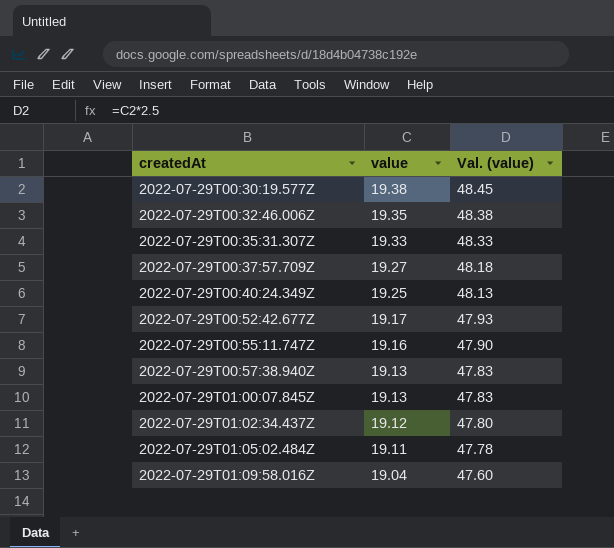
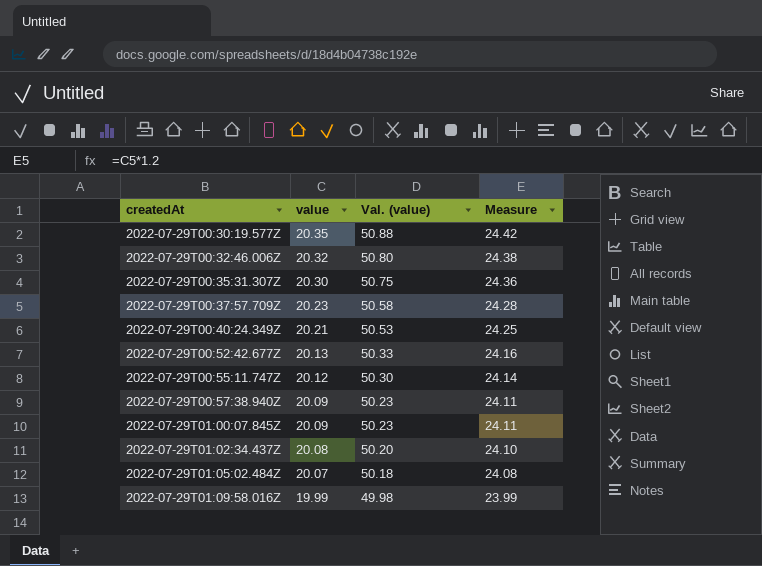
column Measure | formula: none -> [value] * 1.2
2022-07-29T00:30:19.577Z | value: 19.38 -> 20.35
2022-07-29T00:30:19.577Z | Val. (value): 48.45 -> 50.88
2022-07-29T00:32:46.006Z | value: 19.35 -> 20.32
2022-07-29T00:32:46.006Z | Val. (value): 48.38 -> 50.80
2022-07-29T00:35:31.307Z | value: 19.33 -> 20.30
2022-07-29T00:35:31.307Z | Val. (value): 48.33 -> 50.75
2022-07-29T00:37:57.709Z | value: 19.27 -> 20.23
2022-07-29T00:37:57.709Z | Val. (value): 48.18 -> 50.58
2022-07-29T00:40:24.349Z | value: 19.25 -> 20.21
2022-07-29T00:40:24.349Z | Val. (value): 48.13 -> 50.53
2022-07-29T00:52:42.677Z | value: 19.17 -> 20.13
2022-07-29T00:52:42.677Z | Val. (value): 47.93 -> 50.33
2022-07-29T00:55:11.747Z | value: 19.16 -> 20.12
2022-07-29T00:55:11.747Z | Val. (value): 47.90 -> 50.30
2022-07-29T00:57:38.940Z | value: 19.13 -> 20.09
2022-07-29T00:57:38.940Z | Val. (value): 47.83 -> 50.23
2022-07-29T01:00:07.845Z | value: 19.13 -> 20.09
2022-07-29T01:00:07.845Z | Val. (value): 47.83 -> 50.23
2022-07-29T01:02:34.437Z | value: 19.12 -> 20.08
2022-07-29T01:02:34.437Z | Val. (value): 47.80 -> 50.20
2022-07-29T01:05:02.484Z | value: 19.11 -> 20.07
2022-07-29T01:05:02.484Z | Val. (value): 47.78 -> 50.18
2022-07-29T01:09:58.016Z | value: 19.04 -> 19.99
2022-07-29T01:09:58.016Z | Val. (value): 47.60 -> 49.98

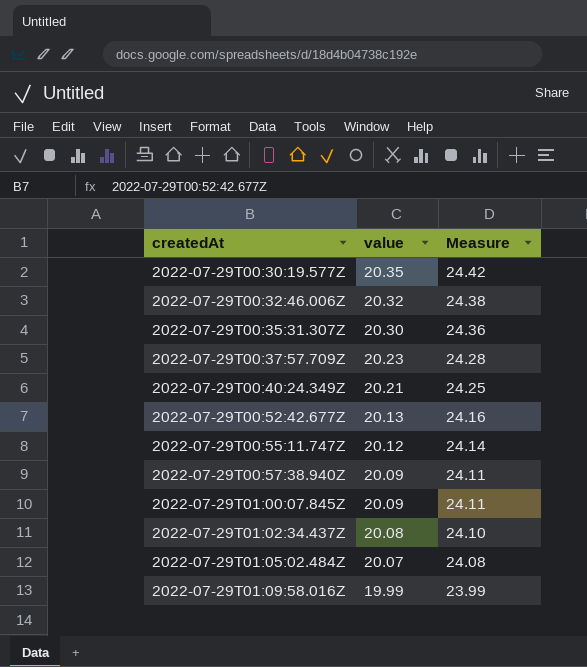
column Val. (value) | formula: [value] * 2.5 -> none

